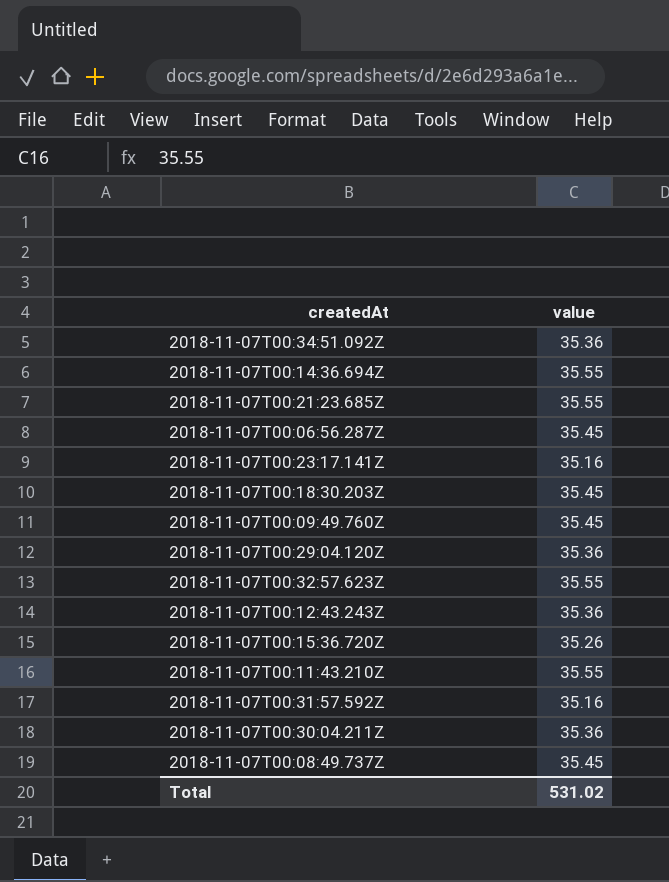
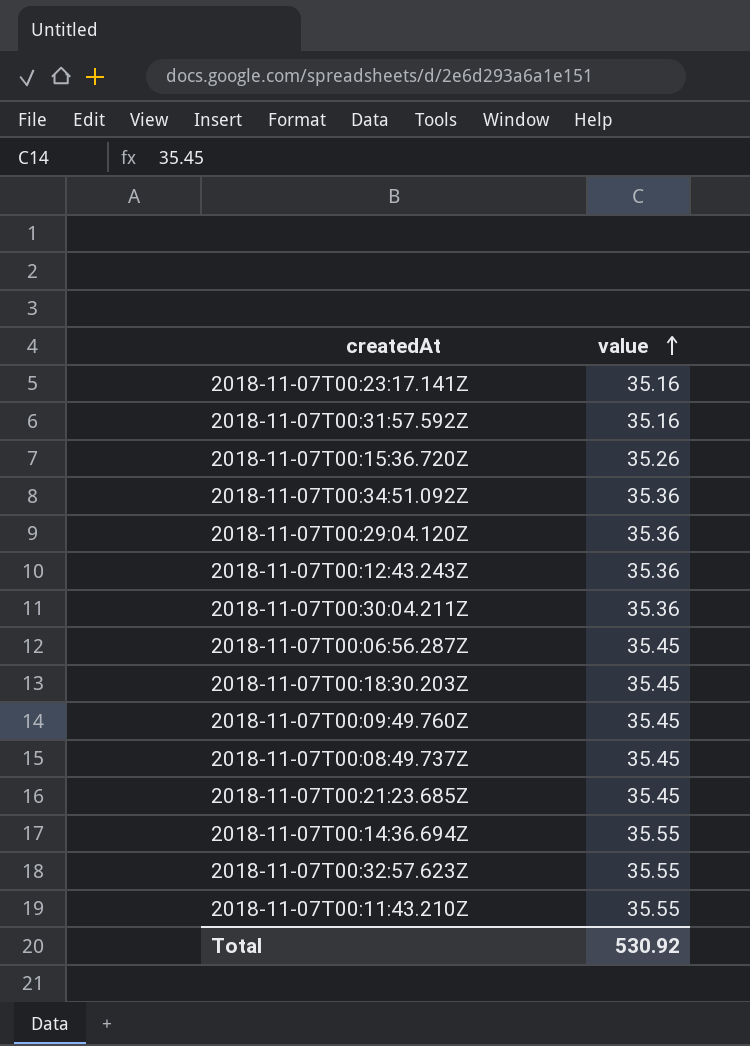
row order: none -> value ascending
2018-11-07T00:21:23.685Z | value: 35.55 -> 35.45
Total | value: 531.02 -> 530.92

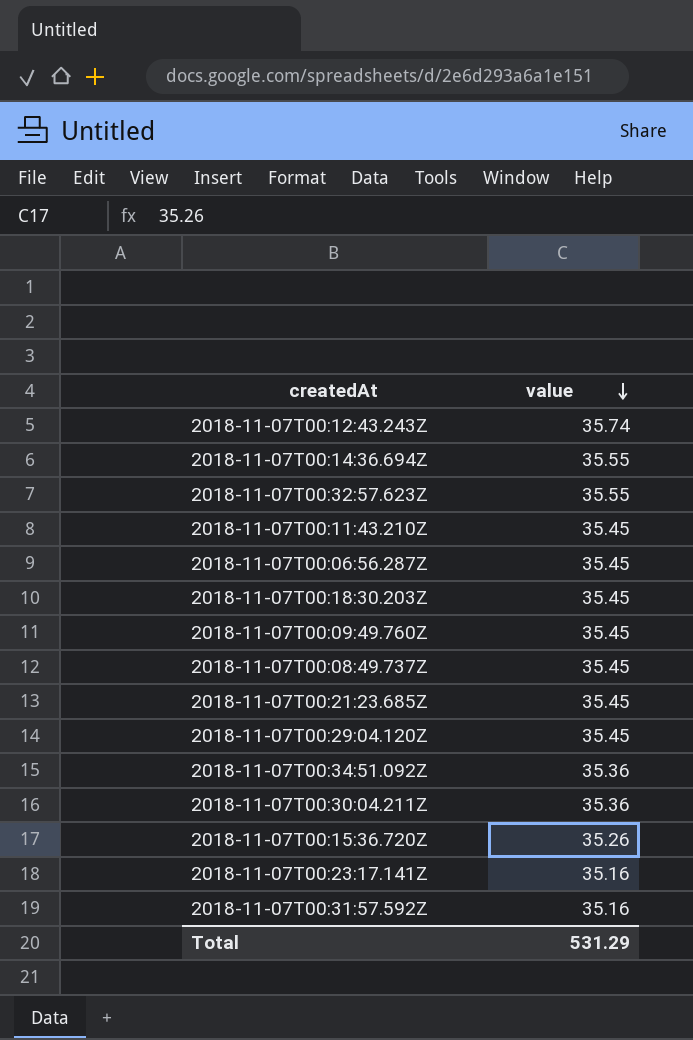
row order: value ascending -> value descending
2018-11-07T00:12:43.243Z | value: 35.36 -> 35.74
2018-11-07T00:11:43.210Z | value: 35.55 -> 35.45
2018-11-07T00:29:04.120Z | value: 35.36 -> 35.45
Total | value: 530.92 -> 531.29

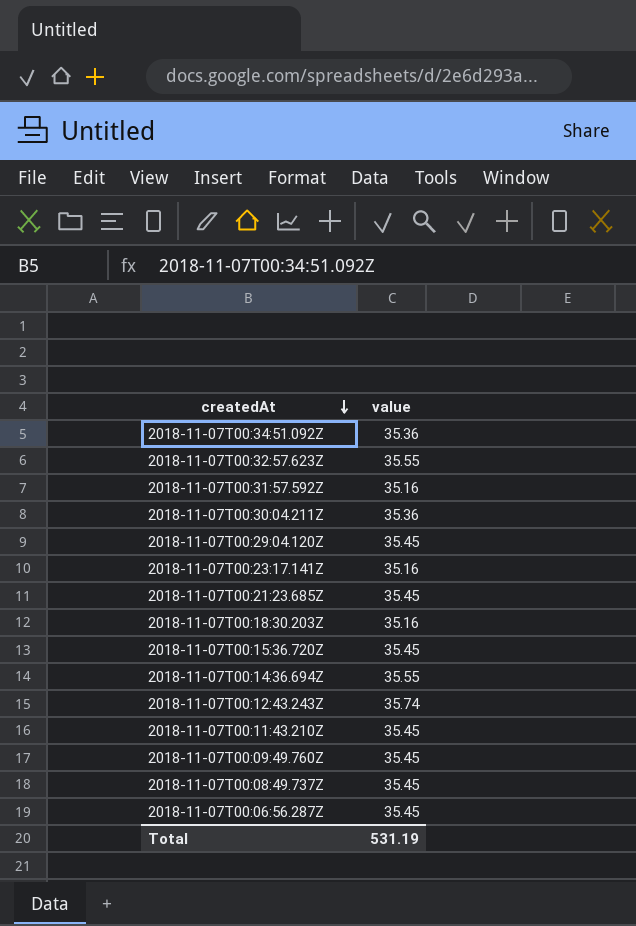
row order: value descending -> createdAt descending
2018-11-07T00:18:30.203Z | value: 35.45 -> 35.16
2018-11-07T00:15:36.720Z | value: 35.26 -> 35.45
Total | value: 531.29 -> 531.19

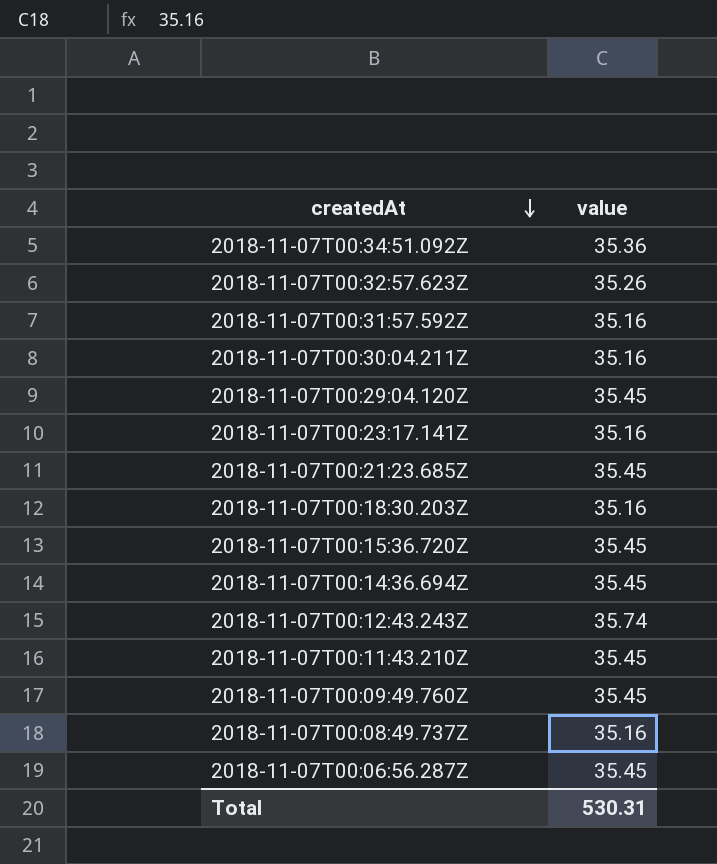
2018-11-07T00:32:57.623Z | value: 35.55 -> 35.26
2018-11-07T00:30:04.211Z | value: 35.36 -> 35.16
2018-11-07T00:14:36.694Z | value: 35.55 -> 35.45
2018-11-07T00:08:49.737Z | value: 35.45 -> 35.16
Total | value: 531.19 -> 530.31

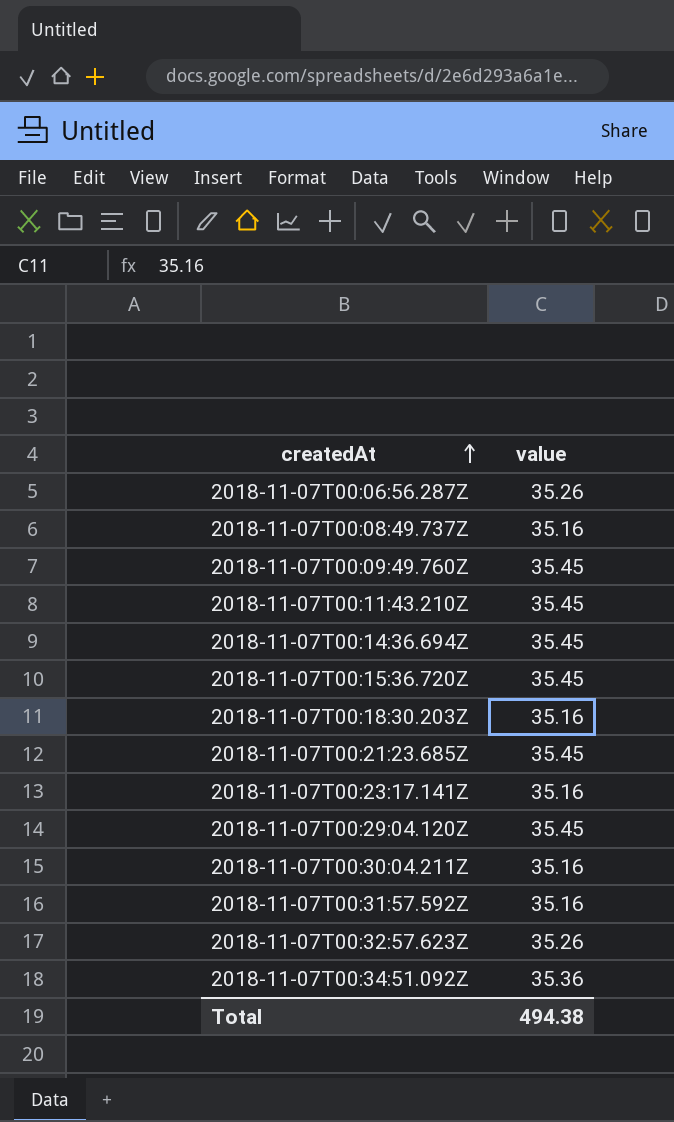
row order: createdAt descending -> createdAt ascending
row 2018-11-07T00:12:43.243Z: 35.74 -> none
2018-11-07T00:06:56.287Z | value: 35.45 -> 35.26
Total | value: 530.31 -> 494.38

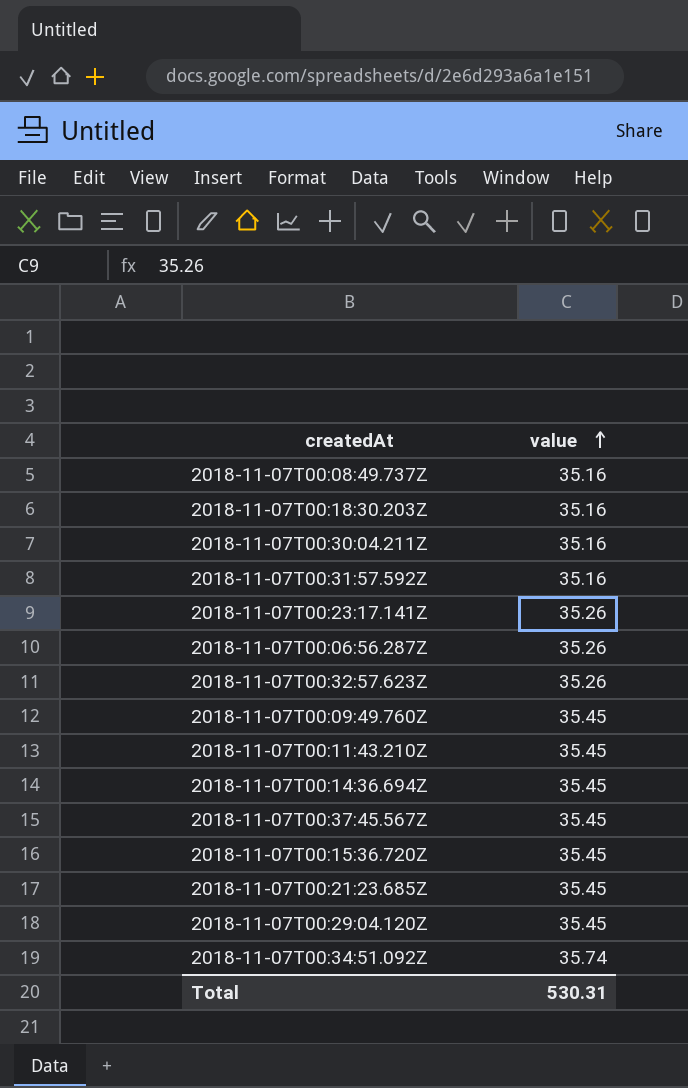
row order: createdAt ascending -> value ascending
2018-11-07T00:23:17.141Z | value: 35.16 -> 35.26
row 2018-11-07T00:37:45.567Z: none -> 35.45
2018-11-07T00:34:51.092Z | value: 35.36 -> 35.74
Total | value: 494.38 -> 530.31

